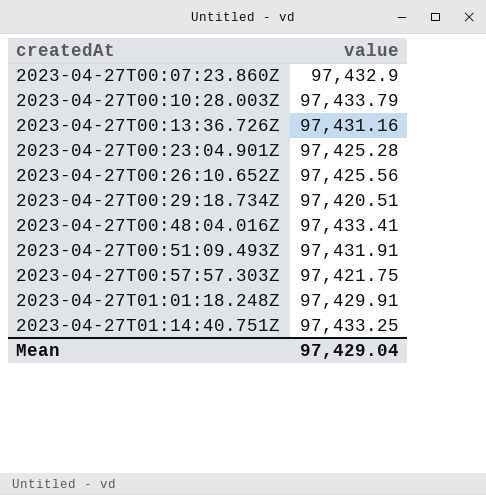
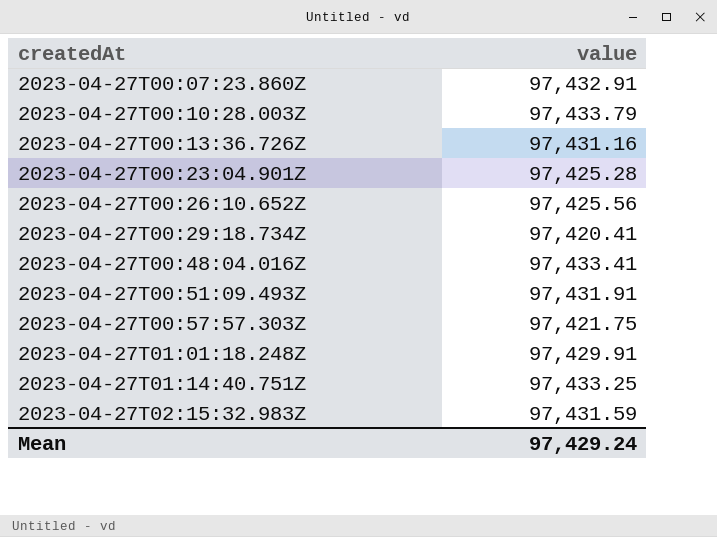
2023-04-27T00:07:23.860Z | value: 97,432.9 -> 97,432.91
2023-04-27T00:29:18.734Z | value: 97,420.51 -> 97,420.41
row 2023-04-27T02:15:32.983Z: none -> 97,431.59
Mean | value: 97,429.04 -> 97,429.24

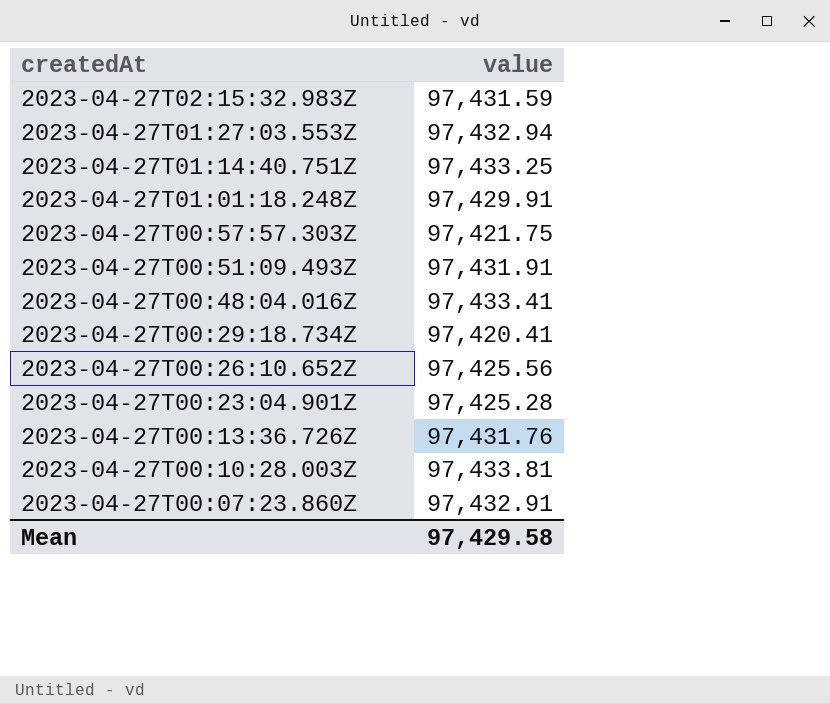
row order: createdAt ascending -> createdAt descending
row 2023-04-27T01:27:03.553Z: none -> 97,432.94
2023-04-27T00:13:36.726Z | value: 97,431.16 -> 97,431.76
2023-04-27T00:10:28.003Z | value: 97,433.79 -> 97,433.81
Mean | value: 97,429.24 -> 97,429.58

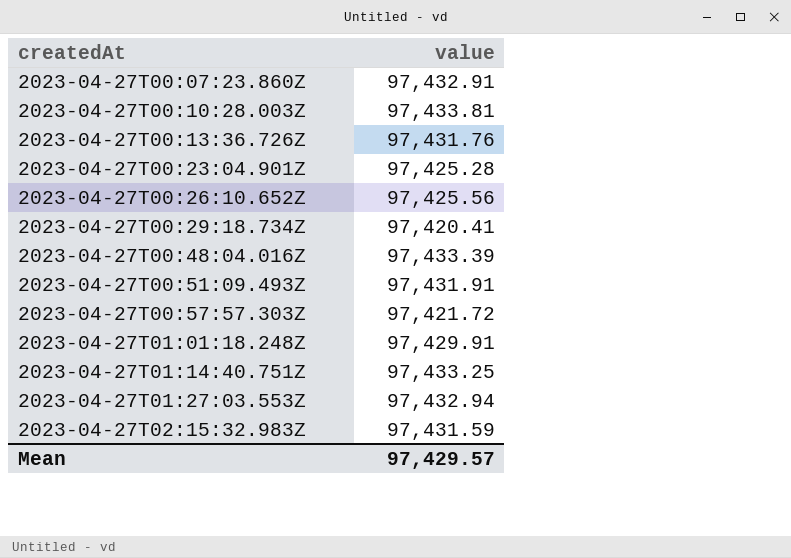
row order: createdAt descending -> createdAt ascending
2023-04-27T00:48:04.016Z | value: 97,433.41 -> 97,433.39
2023-04-27T00:57:57.303Z | value: 97,421.75 -> 97,421.72
Mean | value: 97,429.58 -> 97,429.57

